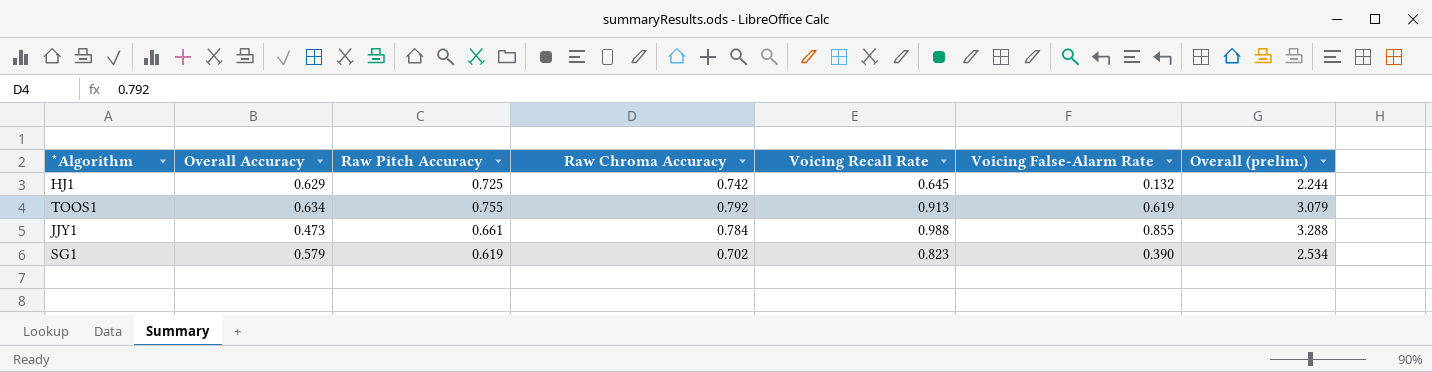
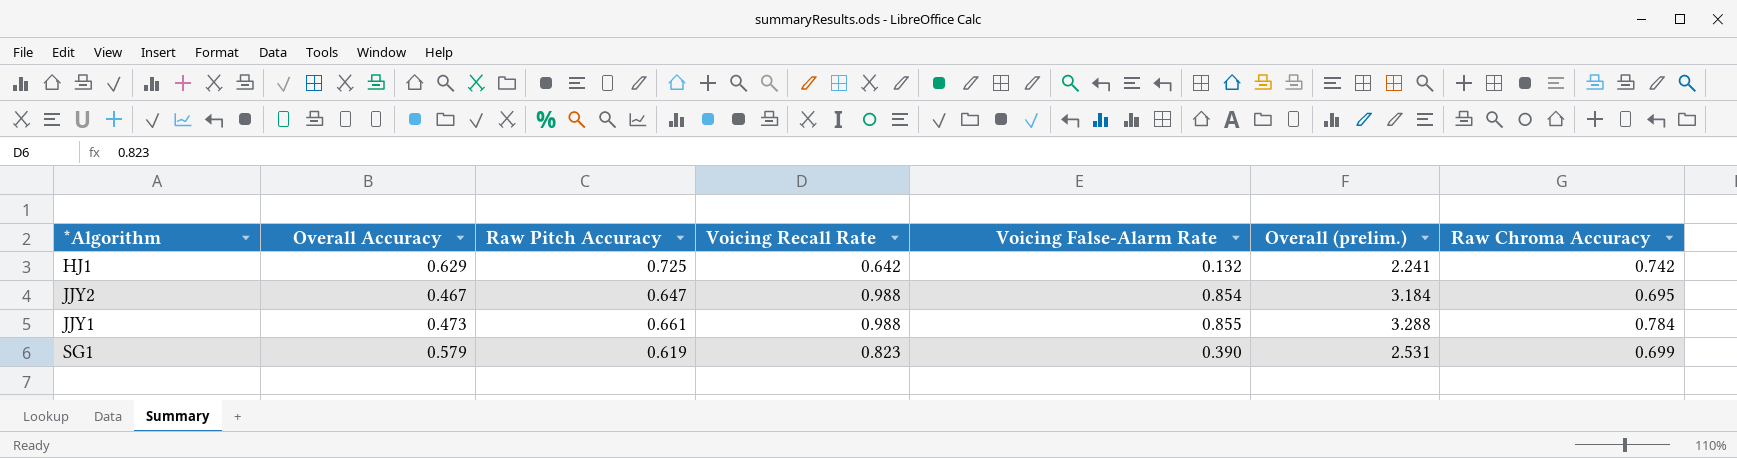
column Raw Chroma Accuracy | position: 4 -> 7
row TOOS1: 0.634 | 0.755 | 0.792 | 0.913 | 0.619 | 3.079 -> none
HJ1 | Voicing Recall Rate: 0.645 -> 0.642
HJ1 | Overall (prelim.): 2.244 -> 2.241
row JJY2: none -> 0.467 | 0.647 | 0.988 | 0.854 | 3.184 | 0.695
SG1 | Overall (prelim.): 2.534 -> 2.531
SG1 | Raw Chroma Accuracy: 0.702 -> 0.699

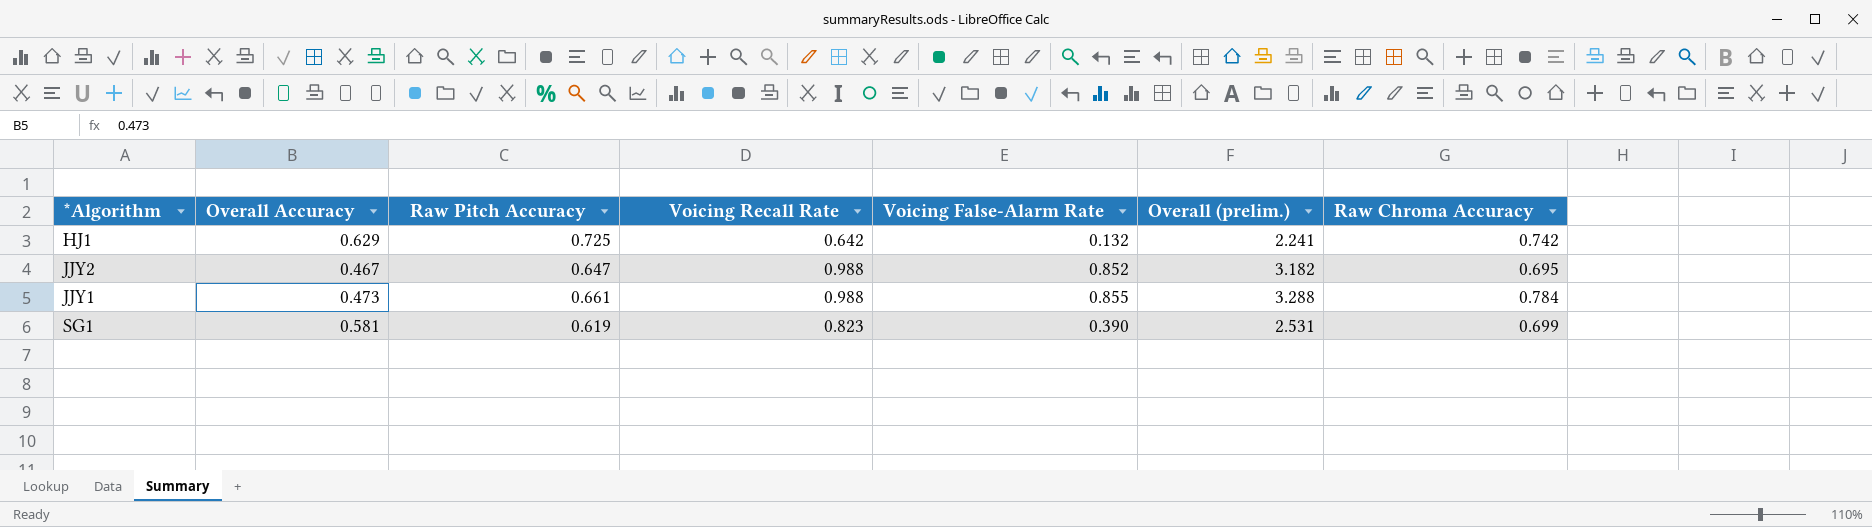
JJY2 | Voicing False-Alarm Rate: 0.854 -> 0.852
JJY2 | Overall (prelim.): 3.184 -> 3.182
SG1 | Overall Accuracy: 0.579 -> 0.581

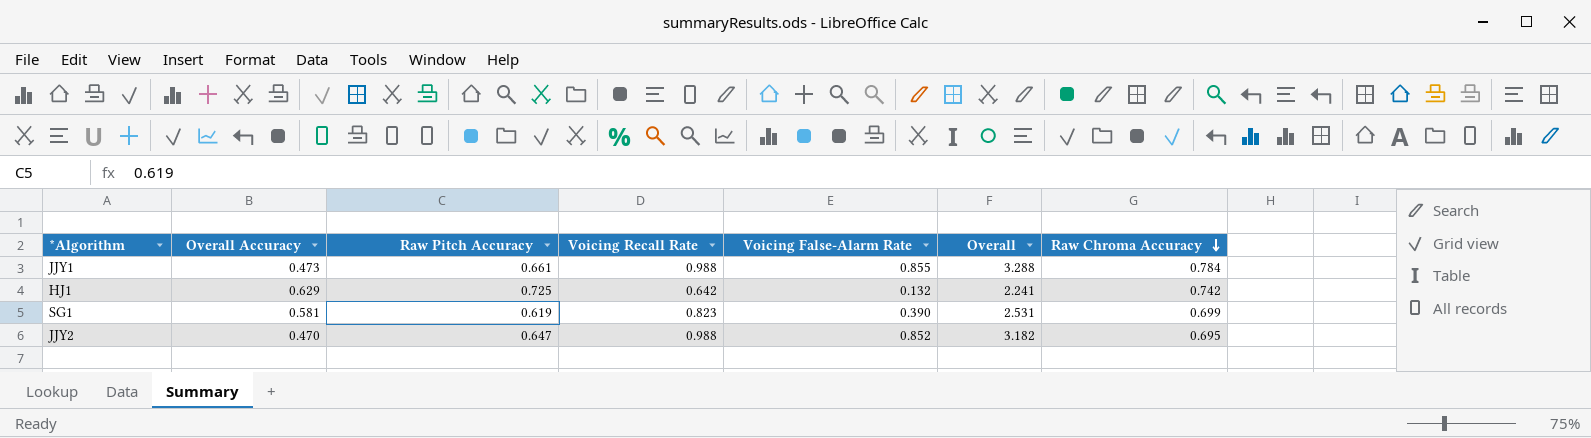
row order: none -> Raw Chroma Accuracy descending
column name: Overall (prelim.) -> Overall
JJY2 | Overall Accuracy: 0.467 -> 0.470

